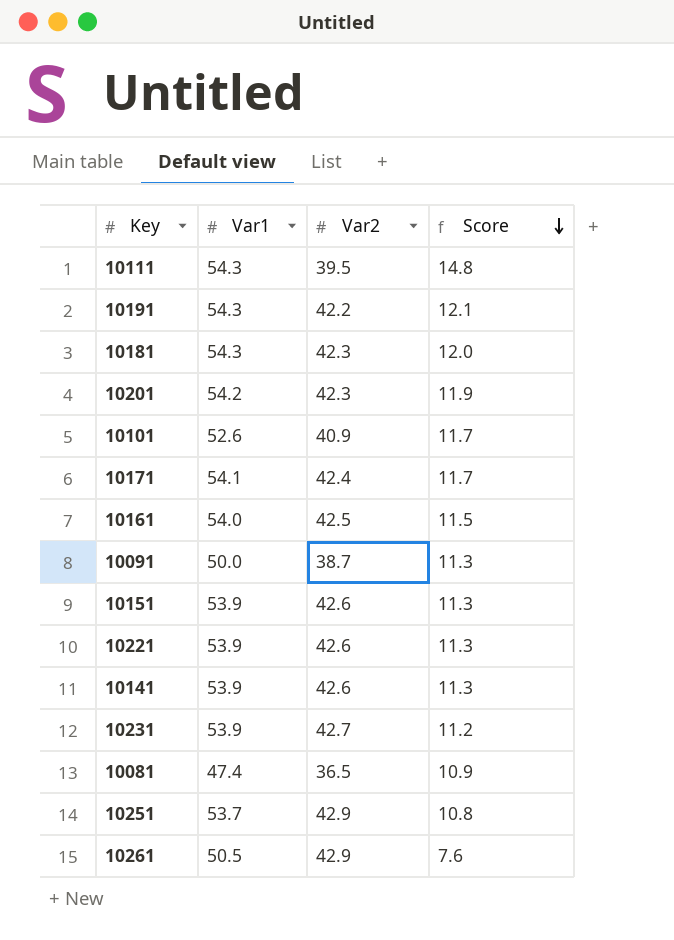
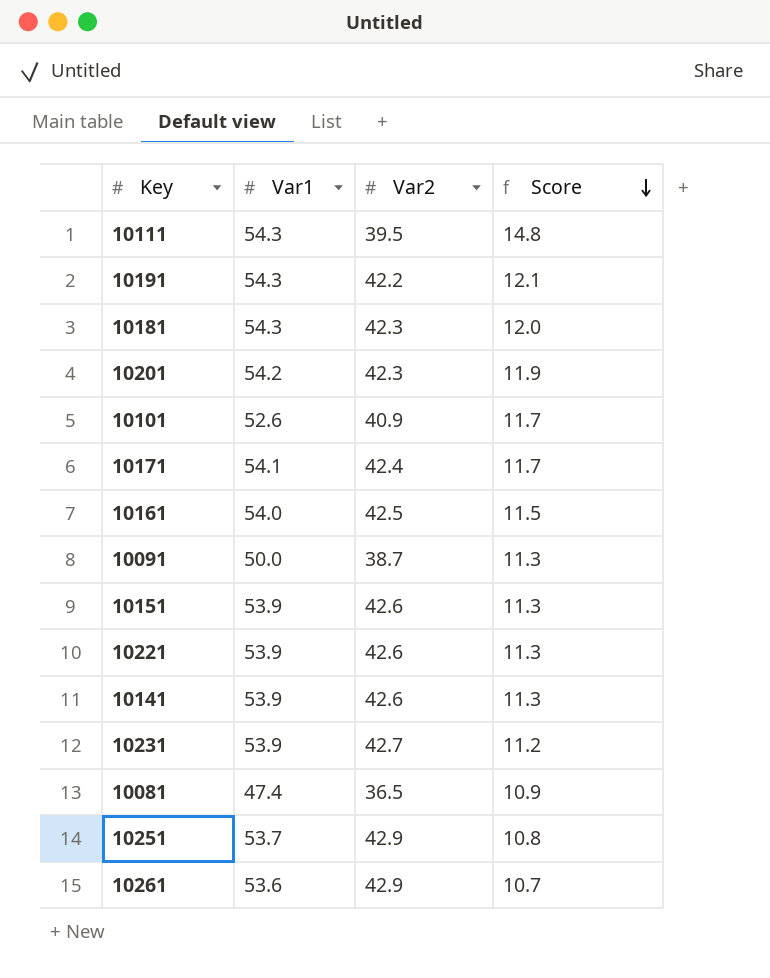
10261 | Var1: 50.5 -> 53.6
10261 | Score: 7.6 -> 10.7

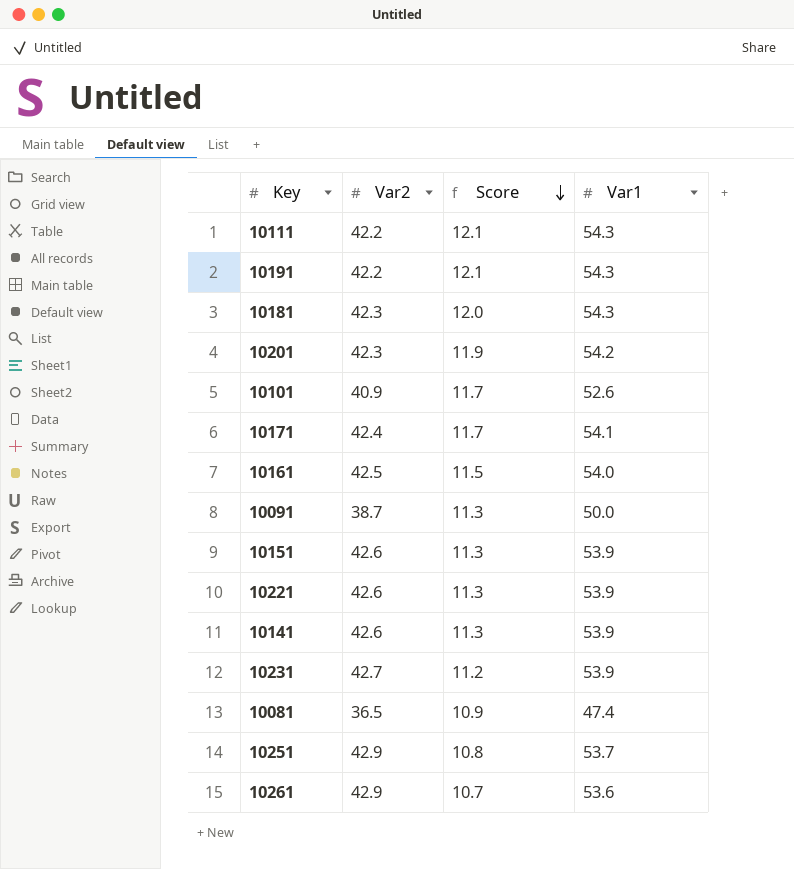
column Var1 | position: 2 -> 4
10111 | Var2: 39.5 -> 42.2
10111 | Score: 14.8 -> 12.1

